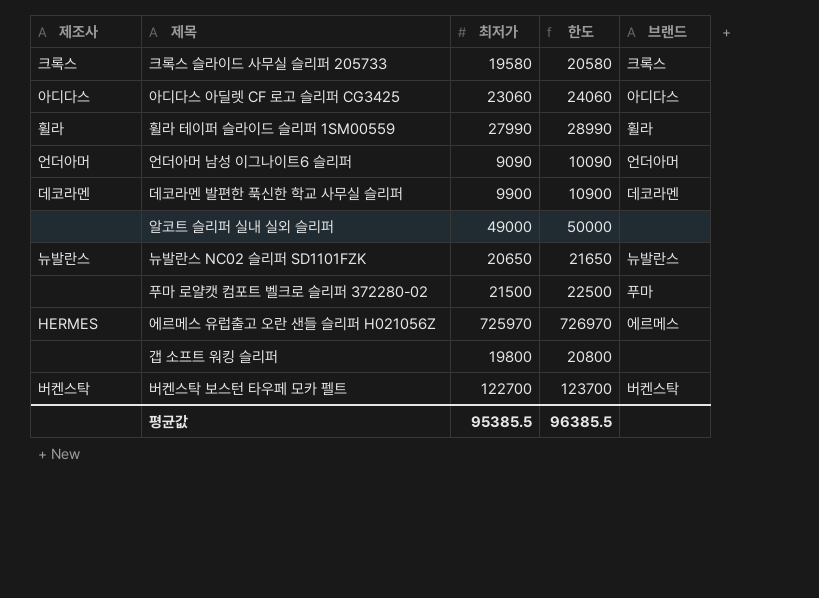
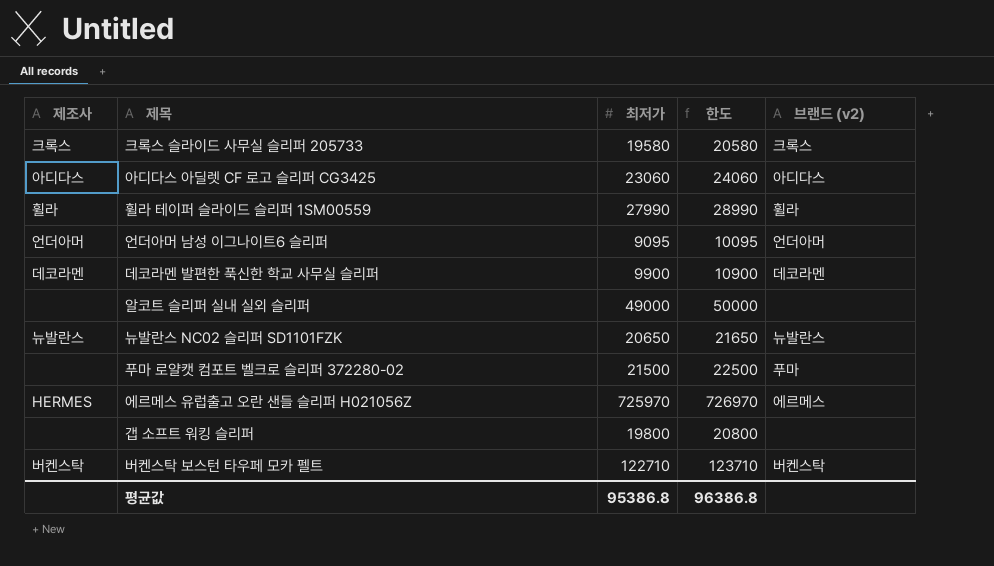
column name: 브랜드 -> 브랜드 (v2)
언더아머 남성 이그나이트6 슬리퍼 | 최저가: 9090 -> 9095
언더아머 남성 이그나이트6 슬리퍼 | 한도: 10090 -> 10095
버켄스탁 보스턴 타우페 모카 펠트 | 최저가: 122700 -> 122710
버켄스탁 보스턴 타우페 모카 펠트 | 한도: 123700 -> 123710
평균값 | 최저가: 95385.5 -> 95386.8
평균값 | 한도: 96385.5 -> 96386.8

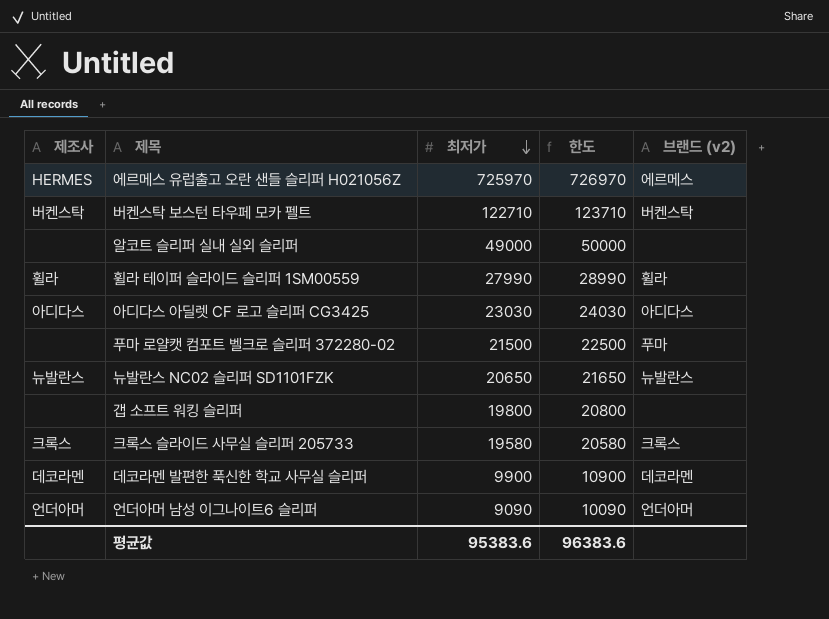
row order: none -> 최저가 descending
아디다스 아딜렛 CF 로고 슬리퍼 CG3425 | 최저가: 23060 -> 23030
아디다스 아딜렛 CF 로고 슬리퍼 CG3425 | 한도: 24060 -> 24030
언더아머 남성 이그나이트6 슬리퍼 | 최저가: 9095 -> 9090
언더아머 남성 이그나이트6 슬리퍼 | 한도: 10095 -> 10090
평균값 | 최저가: 95386.8 -> 95383.6
평균값 | 한도: 96386.8 -> 96383.6

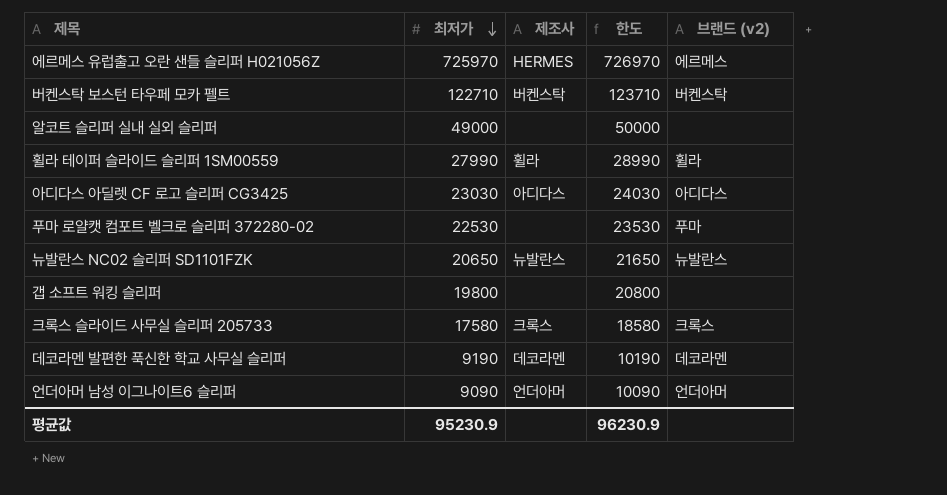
column 제조사 | position: 1 -> 3
푸마 로얄캣 컴포트 벨크로 슬리퍼 372280-02 | 최저가: 21500 -> 22530
푸마 로얄캣 컴포트 벨크로 슬리퍼 372280-02 | 한도: 22500 -> 23530
크록스 슬라이드 사무실 슬리퍼 205733 | 최저가: 19580 -> 17580
크록스 슬라이드 사무실 슬리퍼 205733 | 한도: 20580 -> 18580
데코라멘 발편한 푹신한 학교 사무실 슬리퍼 | 최저가: 9900 -> 9190
데코라멘 발편한 푹신한 학교 사무실 슬리퍼 | 한도: 10900 -> 10190
평균값 | 최저가: 95383.6 -> 95230.9
평균값 | 한도: 96383.6 -> 96230.9

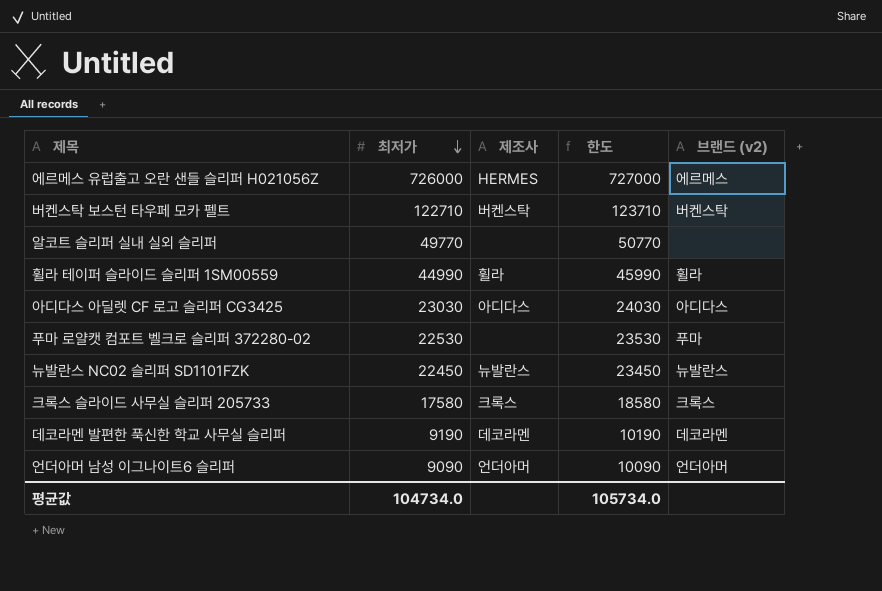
row 갭 소프트 워킹 슬리퍼: 19800 | none | 20800 | none -> none
에르메스 유럽출고 오란 샌들 슬리퍼 H021056Z | 최저가: 725970 -> 726000
에르메스 유럽출고 오란 샌들 슬리퍼 H021056Z | 한도: 726970 -> 727000
알코트 슬리퍼 실내 실외 슬리퍼 | 최저가: 49000 -> 49770
알코트 슬리퍼 실내 실외 슬리퍼 | 한도: 50000 -> 50770
휠라 테이퍼 슬라이드 슬리퍼 1SM00559 | 최저가: 27990 -> 44990
휠라 테이퍼 슬라이드 슬리퍼 1SM00559 | 한도: 28990 -> 45990
뉴발란스 NC02 슬리퍼 SD1101FZK | 최저가: 20650 -> 22450
뉴발란스 NC02 슬리퍼 SD1101FZK | 한도: 21650 -> 23450
평균값 | 최저가: 95230.9 -> 104734.0
평균값 | 한도: 96230.9 -> 105734.0

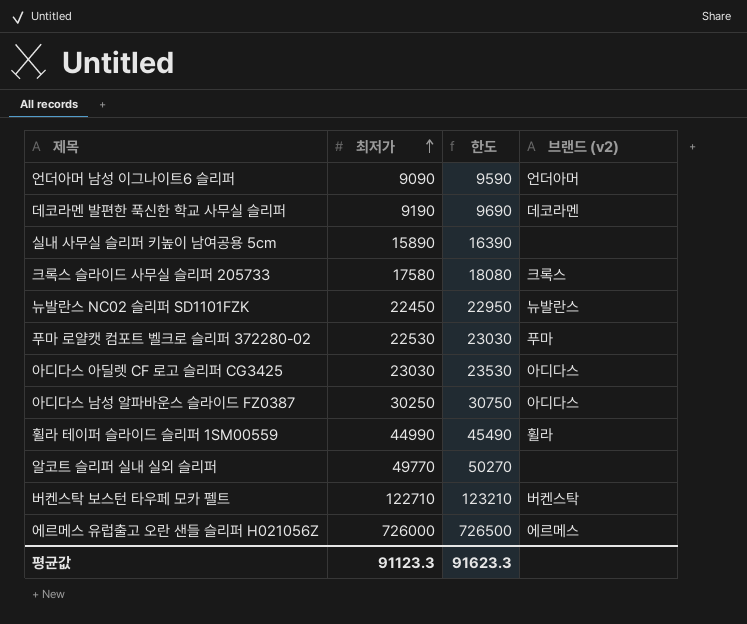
row order: 최저가 descending -> 최저가 ascending
column 제조사 | position: 3 -> none
column 한도 | formula: [최저가] + 1000 -> [최저가] + 500
row 실내 사무실 슬리퍼 키높이 남여공용 5cm: none -> 15890 | 16390 | none
row 아디다스 남성 알파바운스 슬라이드 FZ0387: none -> 30250 | 30750 | 아디다스
평균값 | 최저가: 104734.0 -> 91123.3
평균값 | 한도: 105734.0 -> 91623.3

